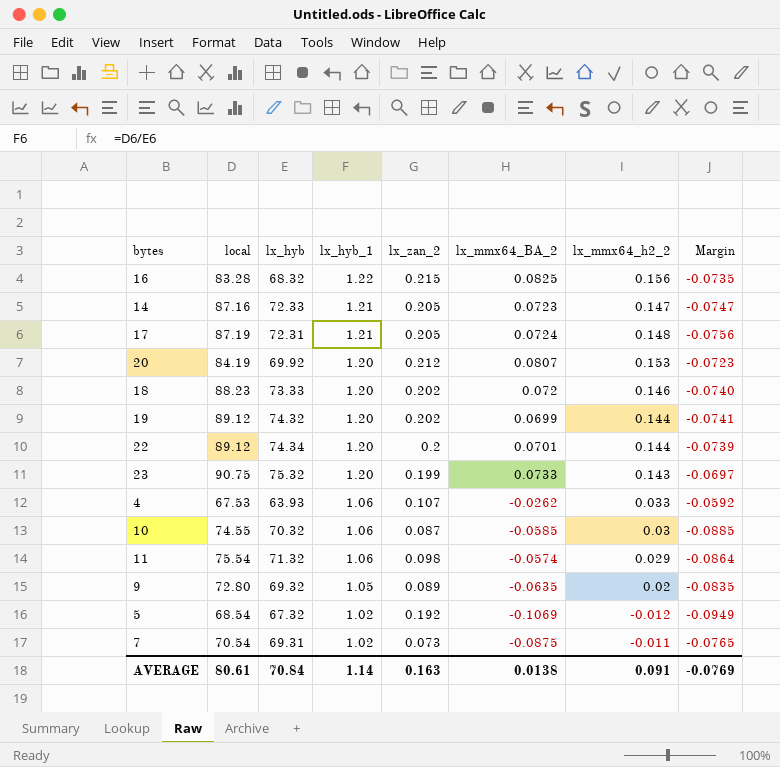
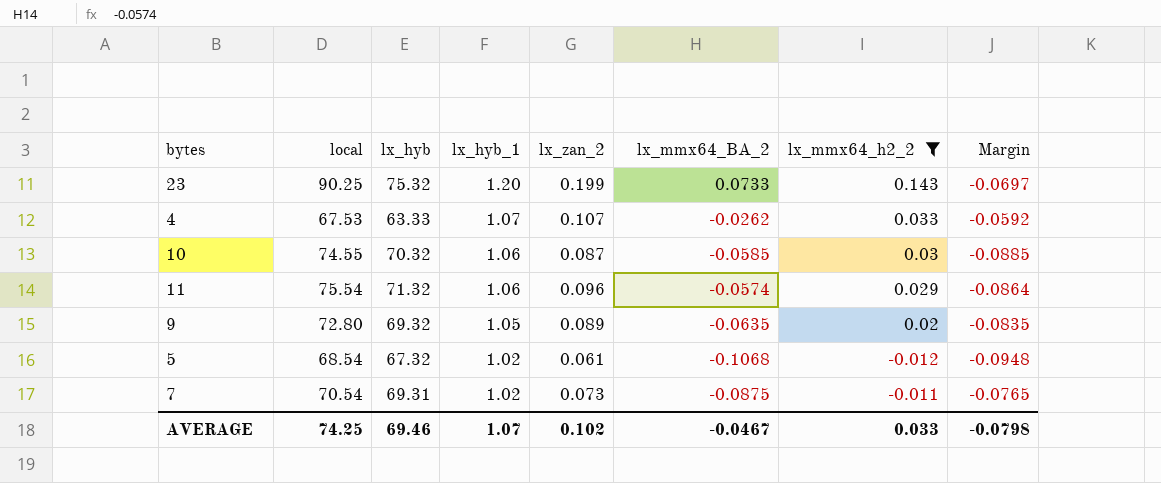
filter: none -> lx_mmx64_h2_2 <= 0.143
23 | local: 90.75 -> 90.25
4 | lx_hyb: 63.93 -> 63.33
4 | lx_hyb_1: 1.06 -> 1.07
11 | lx_zan_2: 0.098 -> 0.096
5 | lx_zan_2: 0.192 -> 0.061
5 | lx_mmx64_BA_2: -0.1069 -> -0.1068
5 | Margin: -0.0949 -> -0.0948
AVERAGE | local: 80.61 -> 74.25
AVERAGE | lx_hyb: 70.84 -> 69.46
AVERAGE | lx_hyb_1: 1.14 -> 1.07
AVERAGE | lx_zan_2: 0.163 -> 0.102
AVERAGE | lx_mmx64_BA_2: 0.0138 -> -0.0467
AVERAGE | lx_mmx64_h2_2: 0.091 -> 0.033
AVERAGE | Margin: -0.0769 -> -0.0798

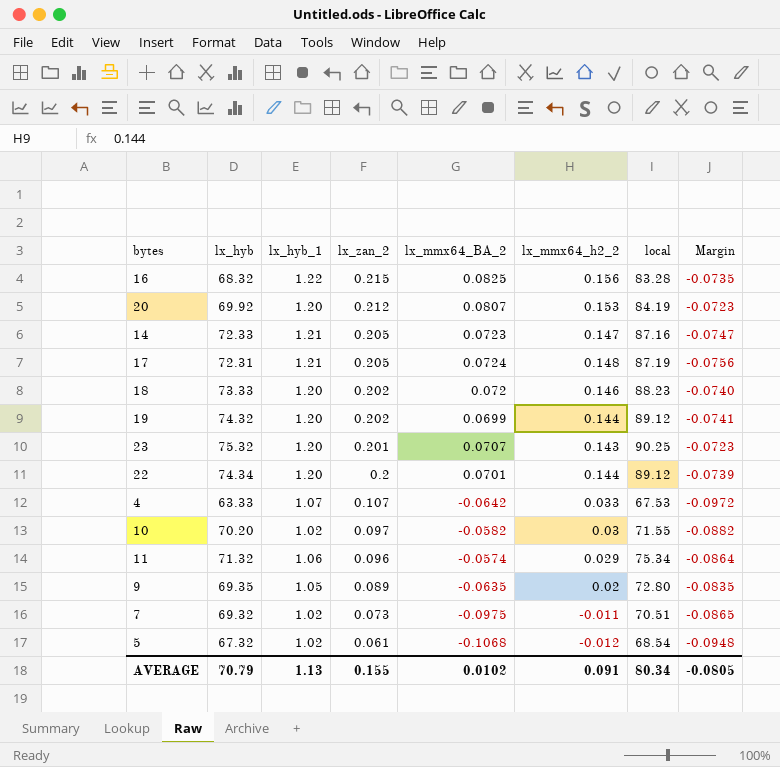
filter: lx_mmx64_h2_2 <= 0.143 -> none
row order: lx_hyb_1 descending -> lx_zan_2 descending
column local | position: 2 -> 7
23 | lx_zan_2: 0.199 -> 0.201
23 | lx_mmx64_BA_2: 0.0733 -> 0.0707
23 | Margin: -0.0697 -> -0.0723
4 | lx_mmx64_BA_2: -0.0262 -> -0.0642
4 | Margin: -0.0592 -> -0.0972
10 | lx_hyb: 70.32 -> 70.20
10 | lx_hyb_1: 1.06 -> 1.02
10 | lx_zan_2: 0.087 -> 0.097
10 | lx_mmx64_BA_2: -0.0585 -> -0.0582
10 | local: 74.55 -> 71.55
10 | Margin: -0.0885 -> -0.0882
11 | local: 75.54 -> 75.34
9 | lx_hyb: 69.32 -> 69.35
7 | lx_hyb: 69.31 -> 69.32
7 | lx_mmx64_BA_2: -0.0875 -> -0.0975
7 | local: 70.54 -> 70.51
7 | Margin: -0.0765 -> -0.0865
AVERAGE | lx_hyb: 69.46 -> 70.79
AVERAGE | lx_hyb_1: 1.07 -> 1.13
AVERAGE | lx_zan_2: 0.102 -> 0.155
AVERAGE | lx_mmx64_BA_2: -0.0467 -> 0.0102
AVERAGE | lx_mmx64_h2_2: 0.033 -> 0.091
AVERAGE | local: 74.25 -> 80.34
AVERAGE | Margin: -0.0798 -> -0.0805

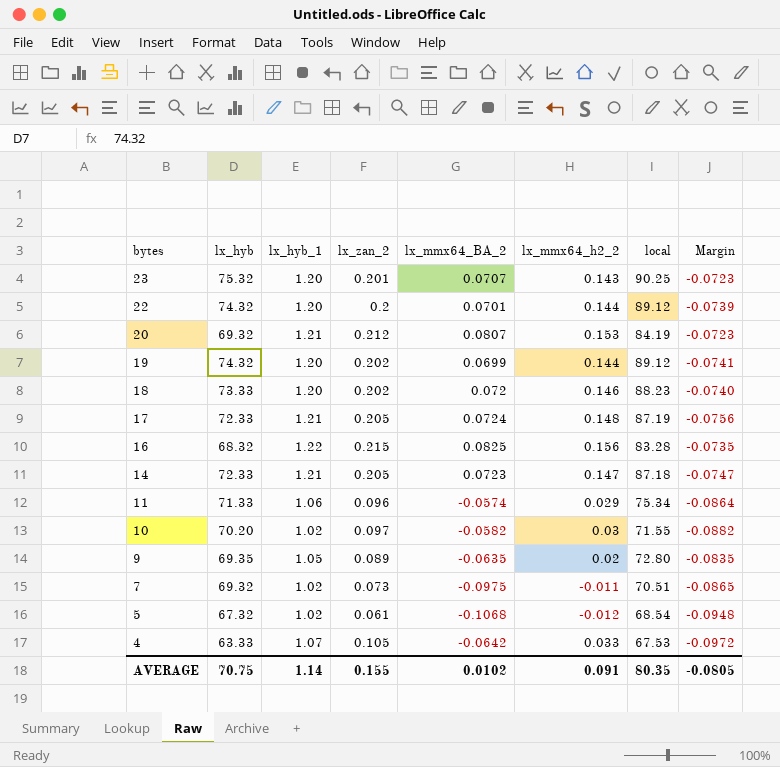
row order: lx_zan_2 descending -> bytes descending
22 | lx_hyb: 74.34 -> 74.32
20 | lx_hyb: 69.92 -> 69.32
20 | lx_hyb_1: 1.20 -> 1.21
17 | lx_hyb: 72.31 -> 72.33
14 | local: 87.16 -> 87.18
11 | lx_hyb: 71.32 -> 71.33
4 | lx_zan_2: 0.107 -> 0.105
AVERAGE | lx_hyb: 70.79 -> 70.75
AVERAGE | lx_hyb_1: 1.13 -> 1.14
AVERAGE | local: 80.34 -> 80.35

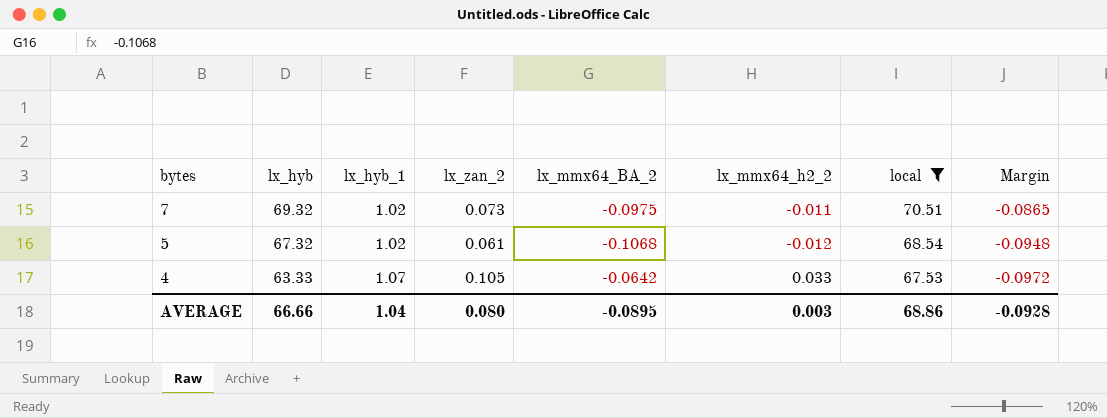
filter: none -> local <= 70.51
AVERAGE | lx_hyb: 70.75 -> 66.66
AVERAGE | lx_hyb_1: 1.14 -> 1.04
AVERAGE | lx_zan_2: 0.155 -> 0.080
AVERAGE | lx_mmx64_BA_2: 0.0102 -> -0.0895
AVERAGE | lx_mmx64_h2_2: 0.091 -> 0.003
AVERAGE | local: 80.35 -> 68.86
AVERAGE | Margin: -0.0805 -> -0.0928

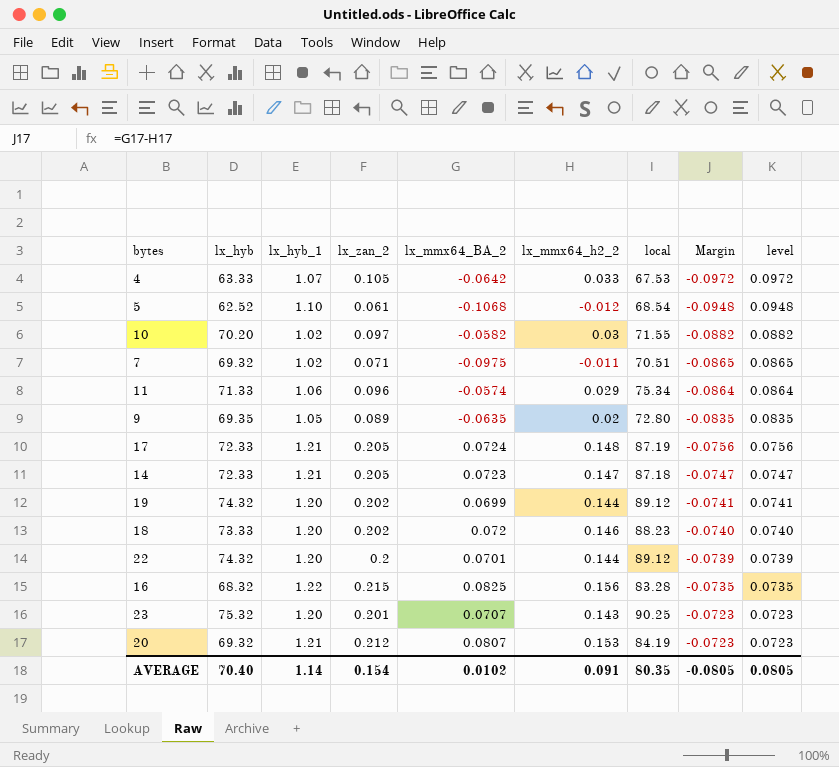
filter: local <= 70.51 -> none
row order: bytes descending -> Margin ascending
column level | formula: none -> [lx_mmx64_h2_2] - [lx_mmx64_BA_2]
5 | lx_hyb: 67.32 -> 62.52
5 | lx_hyb_1: 1.02 -> 1.10
7 | lx_zan_2: 0.073 -> 0.071
AVERAGE | lx_hyb: 66.66 -> 70.40
AVERAGE | lx_hyb_1: 1.04 -> 1.14
AVERAGE | lx_zan_2: 0.080 -> 0.154
AVERAGE | lx_mmx64_BA_2: -0.0895 -> 0.0102
AVERAGE | lx_mmx64_h2_2: 0.003 -> 0.091
AVERAGE | local: 68.86 -> 80.35
AVERAGE | Margin: -0.0928 -> -0.0805

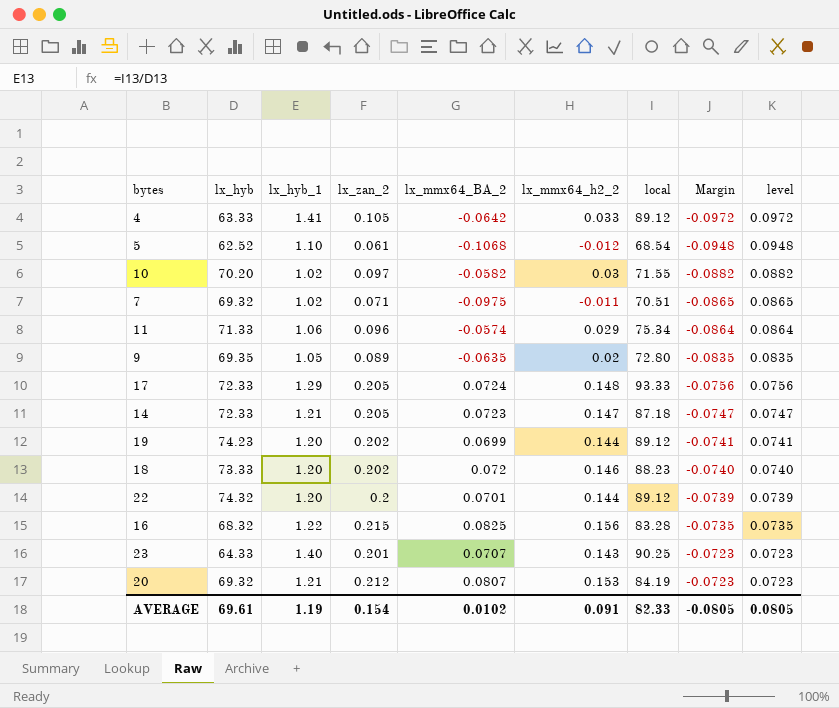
4 | lx_hyb_1: 1.07 -> 1.41
4 | local: 67.53 -> 89.12
17 | lx_hyb_1: 1.21 -> 1.29
17 | local: 87.19 -> 93.33
19 | lx_hyb: 74.32 -> 74.23
23 | lx_hyb: 75.32 -> 64.33
23 | lx_hyb_1: 1.20 -> 1.40
AVERAGE | lx_hyb: 70.40 -> 69.61
AVERAGE | lx_hyb_1: 1.14 -> 1.19
AVERAGE | local: 80.35 -> 82.33

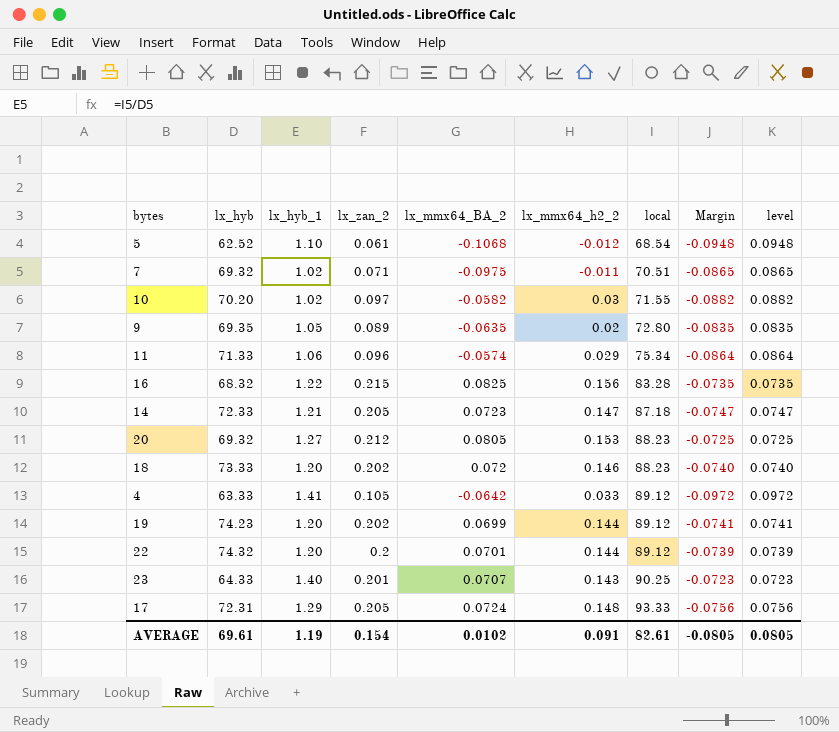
row order: Margin ascending -> local ascending
20 | lx_hyb_1: 1.21 -> 1.27
20 | lx_mmx64_BA_2: 0.0807 -> 0.0805
20 | local: 84.19 -> 88.23
20 | Margin: -0.0723 -> -0.0725
20 | level: 0.0723 -> 0.0725
17 | lx_hyb: 72.33 -> 72.31
AVERAGE | local: 82.33 -> 82.61

